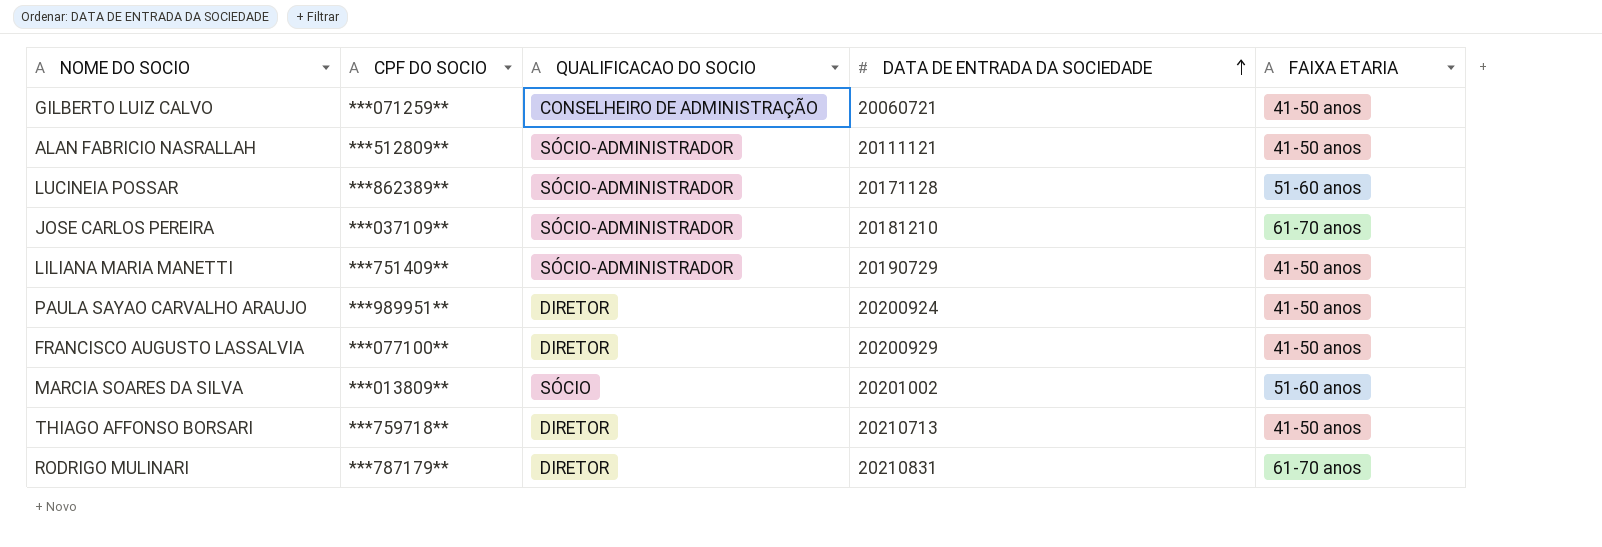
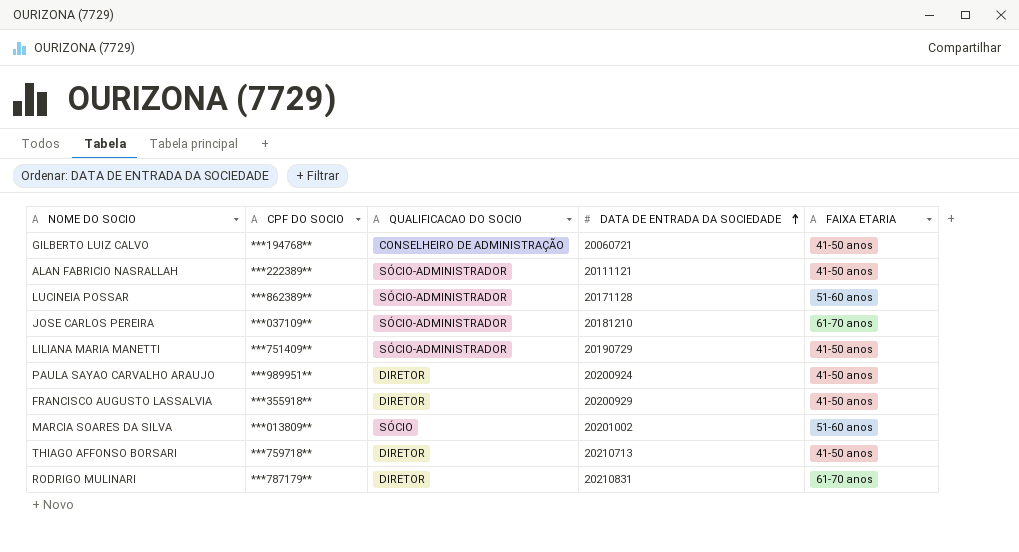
GILBERTO LUIZ CALVO | CPF DO SOCIO: ***071259** -> ***194768**
ALAN FABRICIO NASRALLAH | CPF DO SOCIO: ***512809** -> ***222389**
FRANCISCO AUGUSTO LASSALVIA | CPF DO SOCIO: ***077100** -> ***355918**

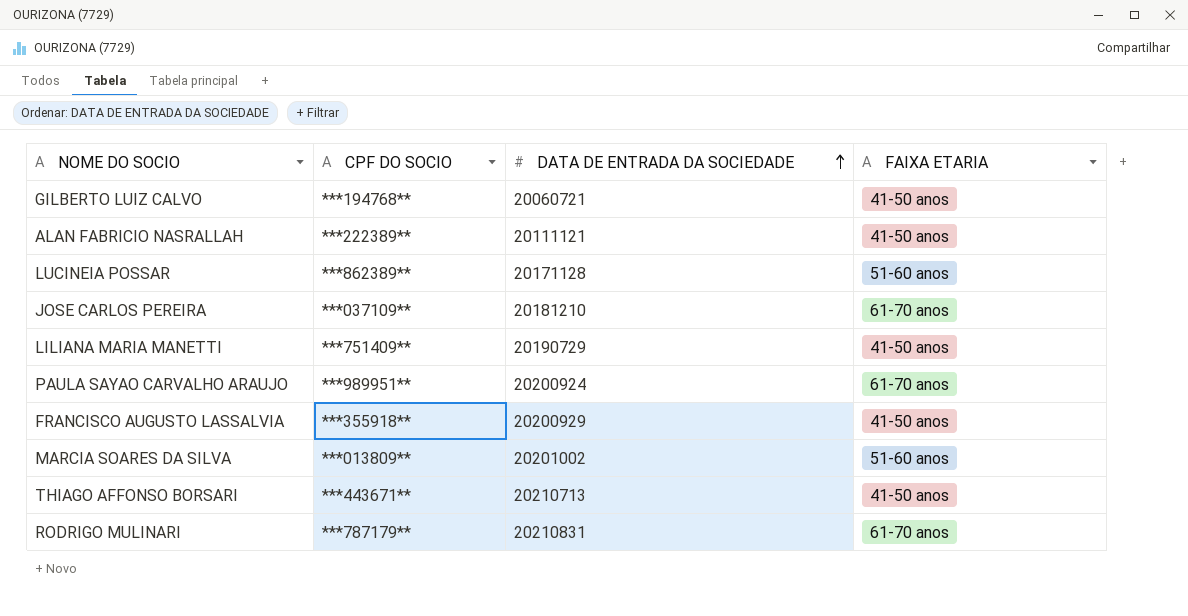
column QUALIFICACAO DO SOCIO | position: 3 -> none
PAULA SAYAO CARVALHO ARAUJO | FAIXA ETARIA: 41-50 anos -> 61-70 anos
THIAGO AFFONSO BORSARI | CPF DO SOCIO: ***759718** -> ***443671**

